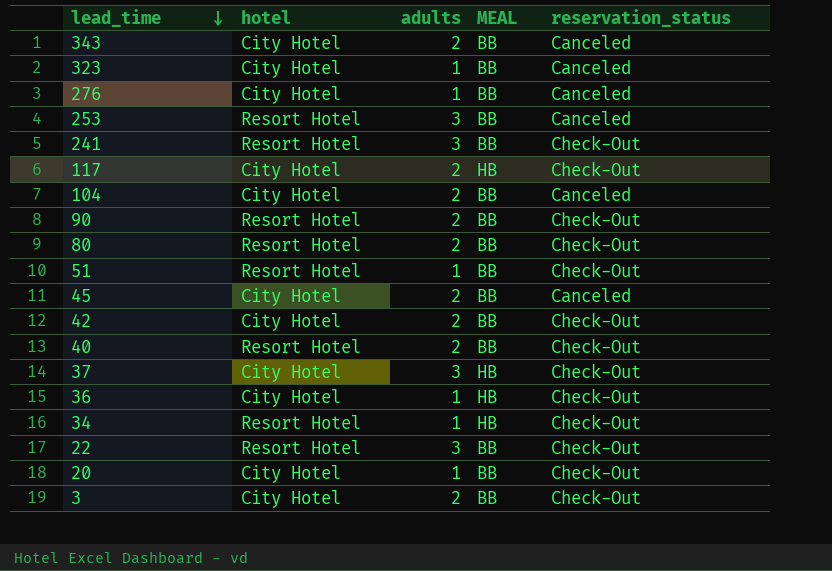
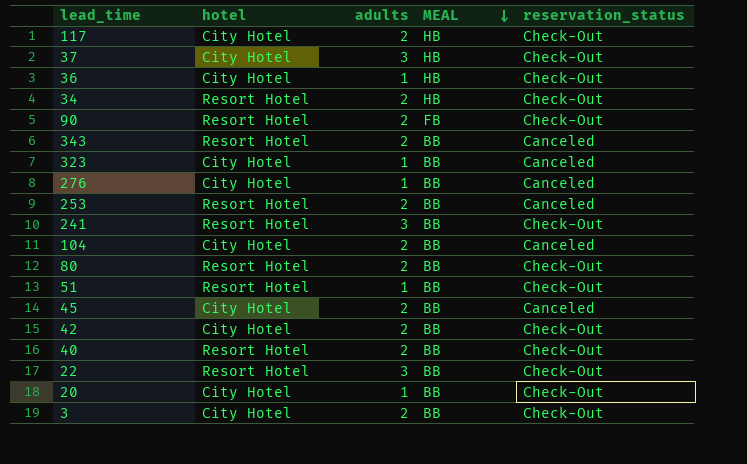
row order: lead_time descending -> MEAL descending
34 | adults: 1 -> 2
90 | MEAL: BB -> FB
343 | hotel: City Hotel -> Resort Hotel
253 | adults: 3 -> 2

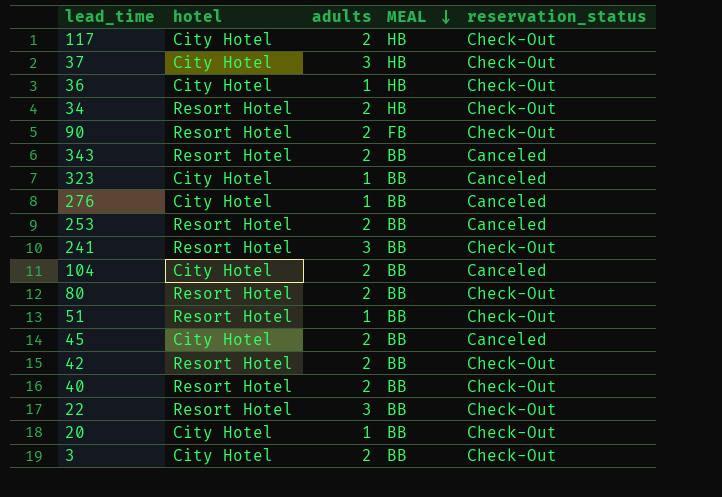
42 | hotel: City Hotel -> Resort Hotel

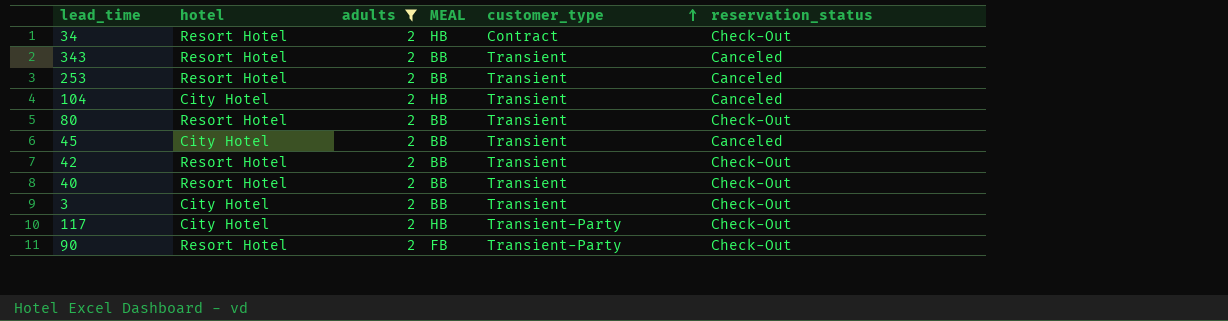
filter: none -> adults = 2
row order: MEAL descending -> customer_type ascending
column customer_type | position: none -> 5
104 | MEAL: BB -> HB

